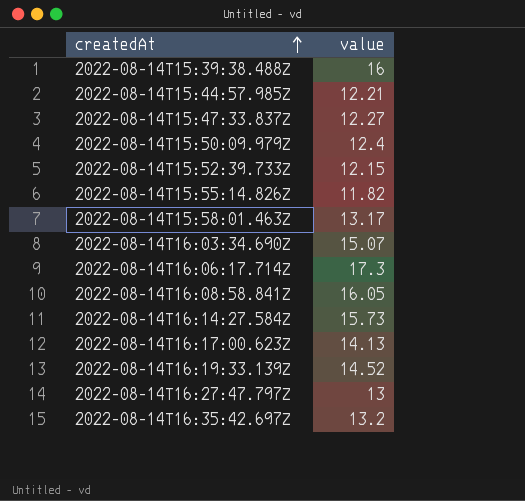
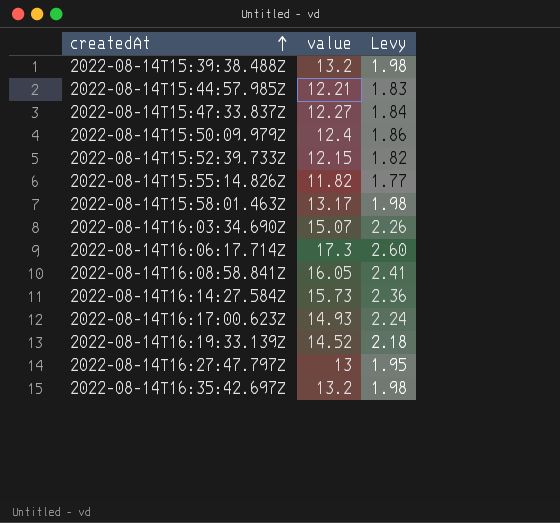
column Levy | formula: none -> [value] * 0.15
2022-08-14T15:39:38.488Z | value: 16 -> 13.2
2022-08-14T16:17:00.623Z | value: 14.13 -> 14.93

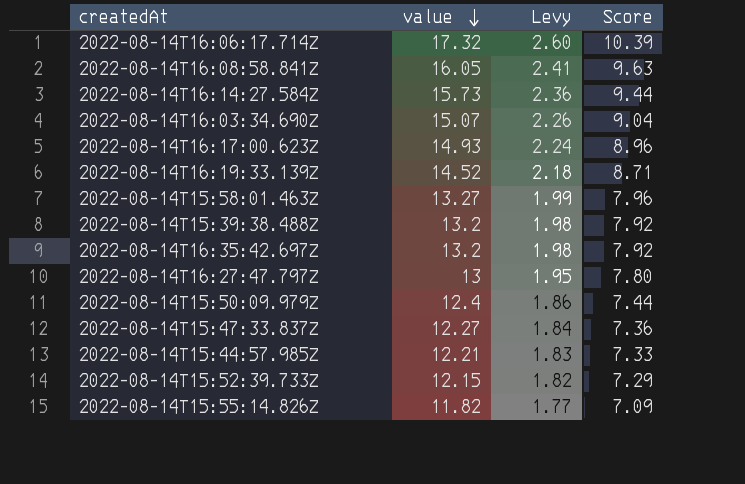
row order: createdAt ascending -> value descending
column Score | formula: none -> [value] * 0.6
2022-08-14T16:06:17.714Z | value: 17.3 -> 17.32
2022-08-14T15:58:01.463Z | value: 13.17 -> 13.27
2022-08-14T15:58:01.463Z | Levy: 1.98 -> 1.99

